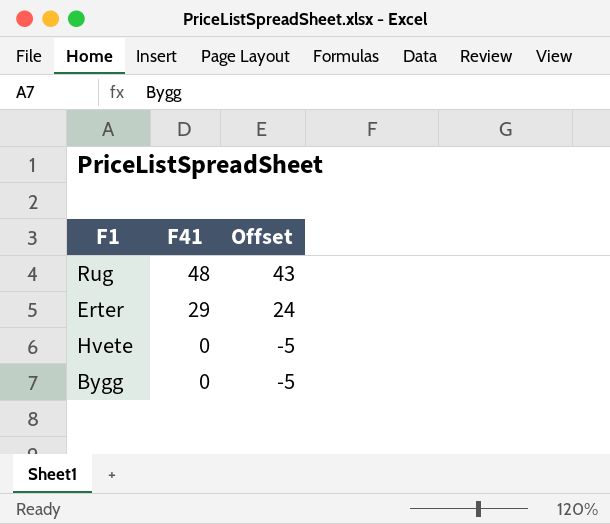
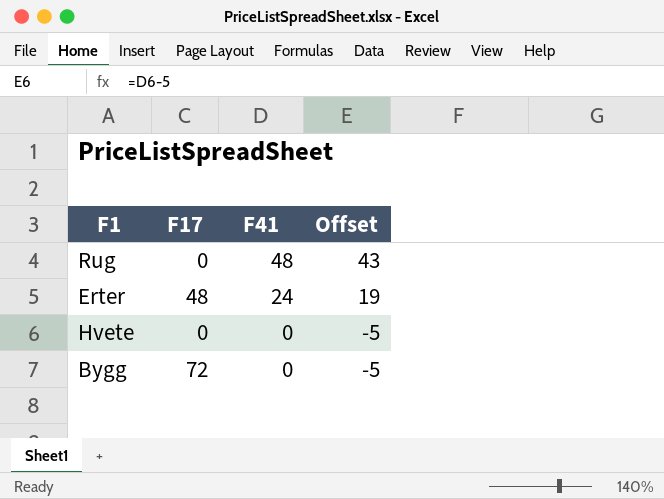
column F17 | position: none -> 2
Erter | F41: 29 -> 24
Erter | Offset: 24 -> 19

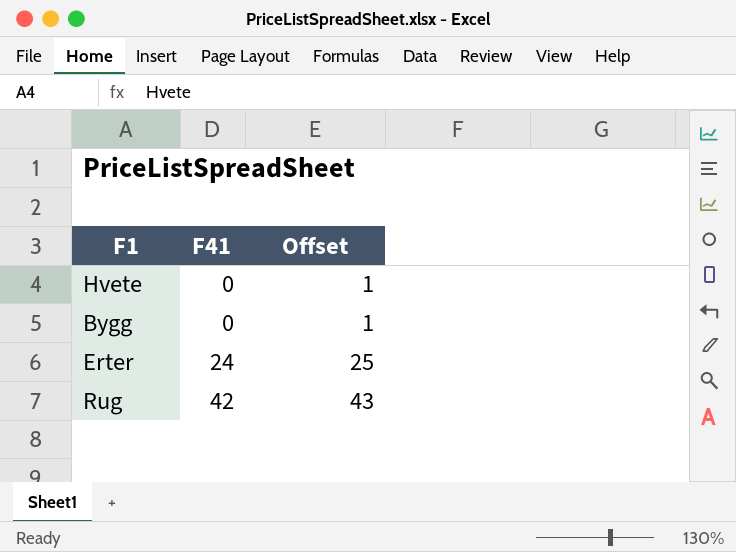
row order: F41 descending -> F41 ascending
column F17 | position: 2 -> none
column Offset | formula: [F41] - 5 -> [F41] + 1
Rug | F41: 48 -> 42

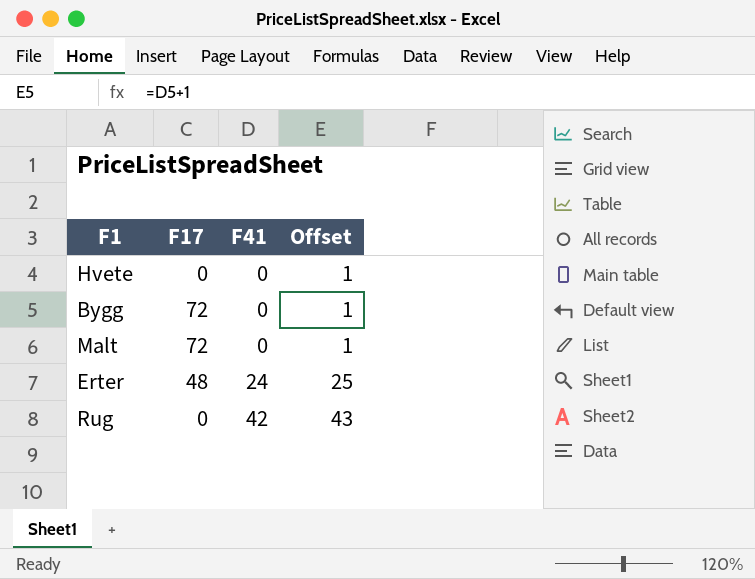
column F17 | position: none -> 2
row Malt: none -> 72 | 0 | 1

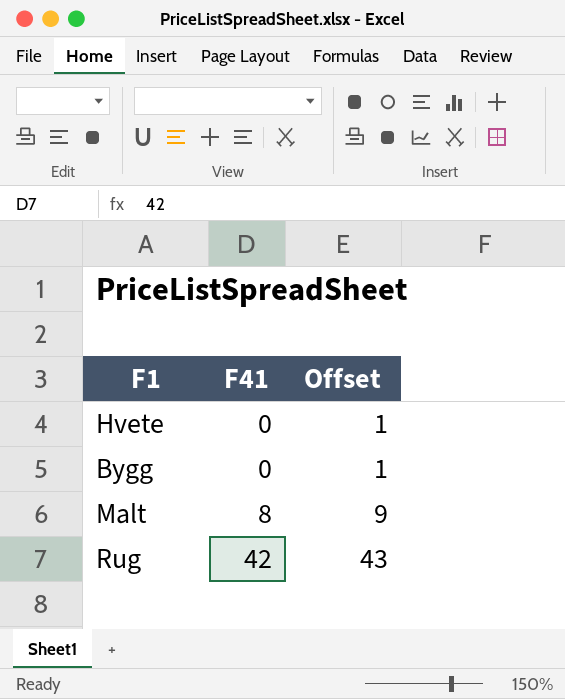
column F17 | position: 2 -> none
row Erter: 48 | 24 | 25 -> none
Malt | F41: 0 -> 8
Malt | Offset: 1 -> 9

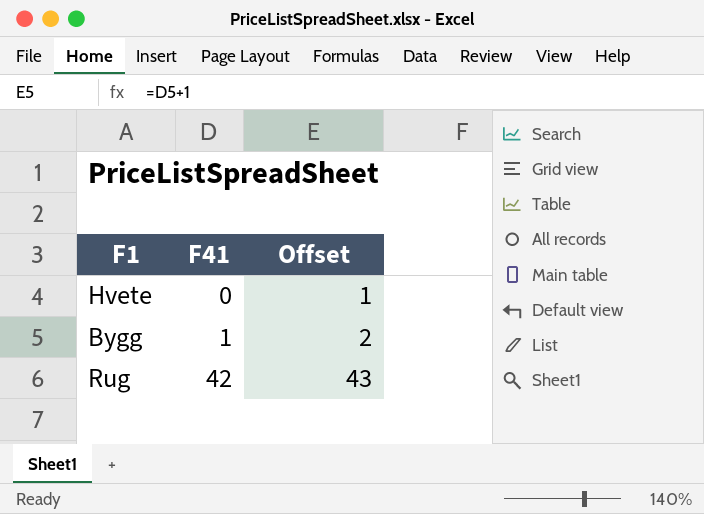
row Malt: 8 | 9 -> none
Bygg | F41: 0 -> 1
Bygg | Offset: 1 -> 2

